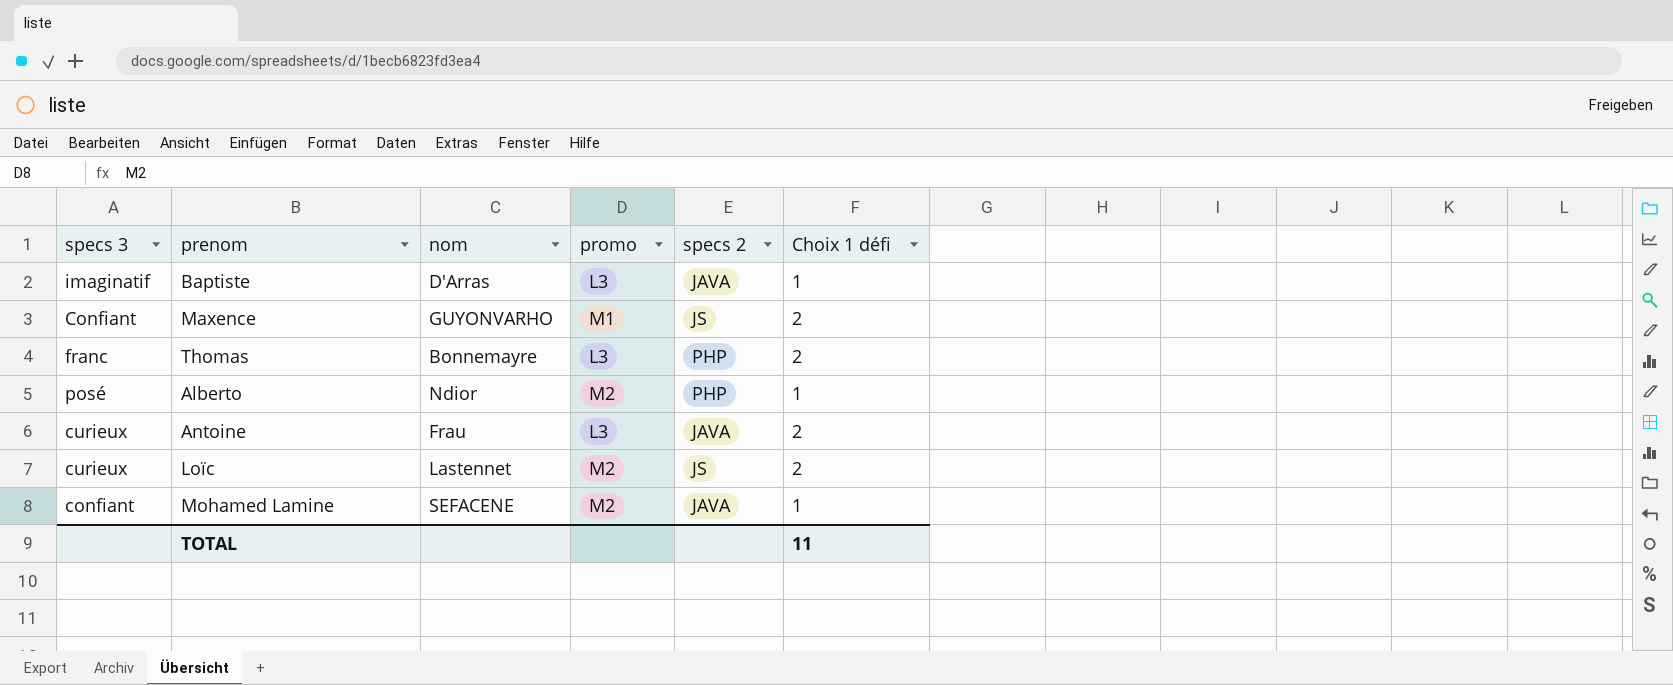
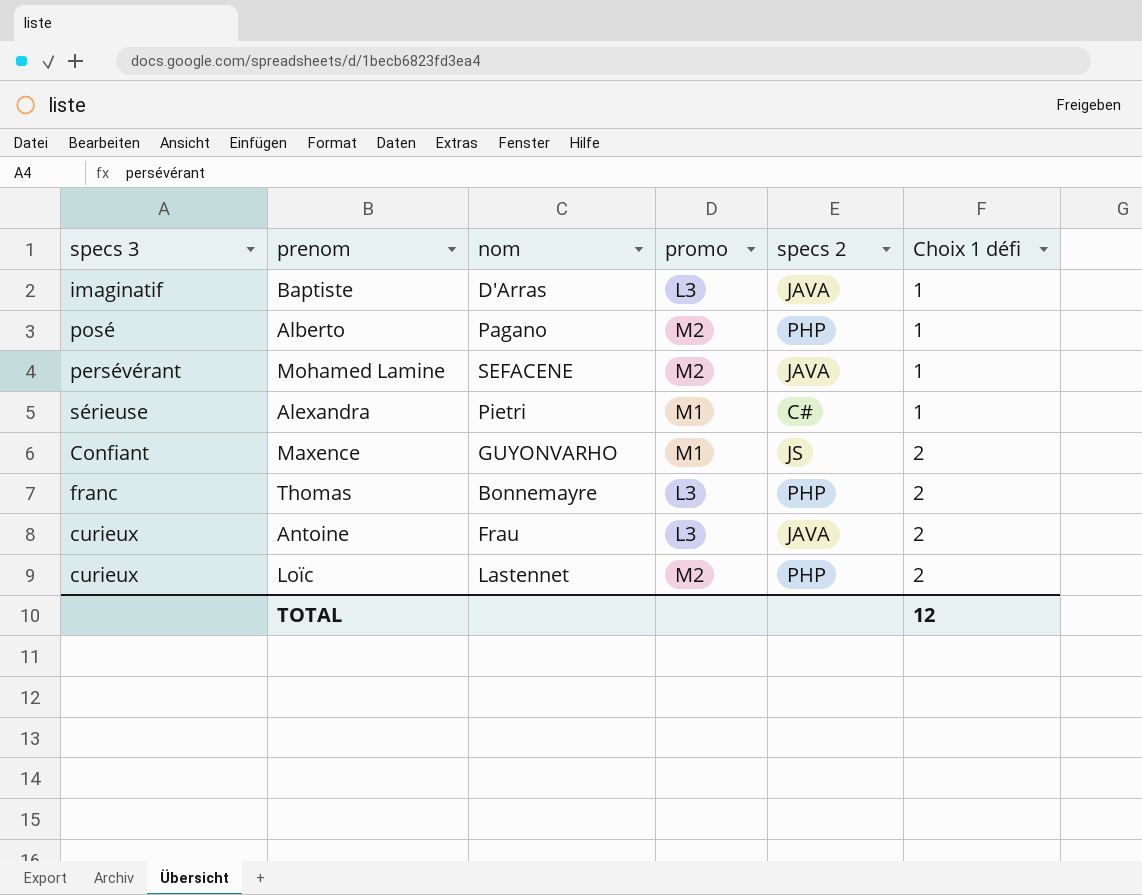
row order: none -> Choix 1 défi ascending
Alberto | nom: Ndior -> Pagano
Mohamed Lamine | specs 3: confiant -> persévérant
row Alexandra: none -> sérieuse | Pietri | M1 | C# | 1
Loïc | specs 2: JS -> PHP
TOTAL | Choix 1 défi: 11 -> 12

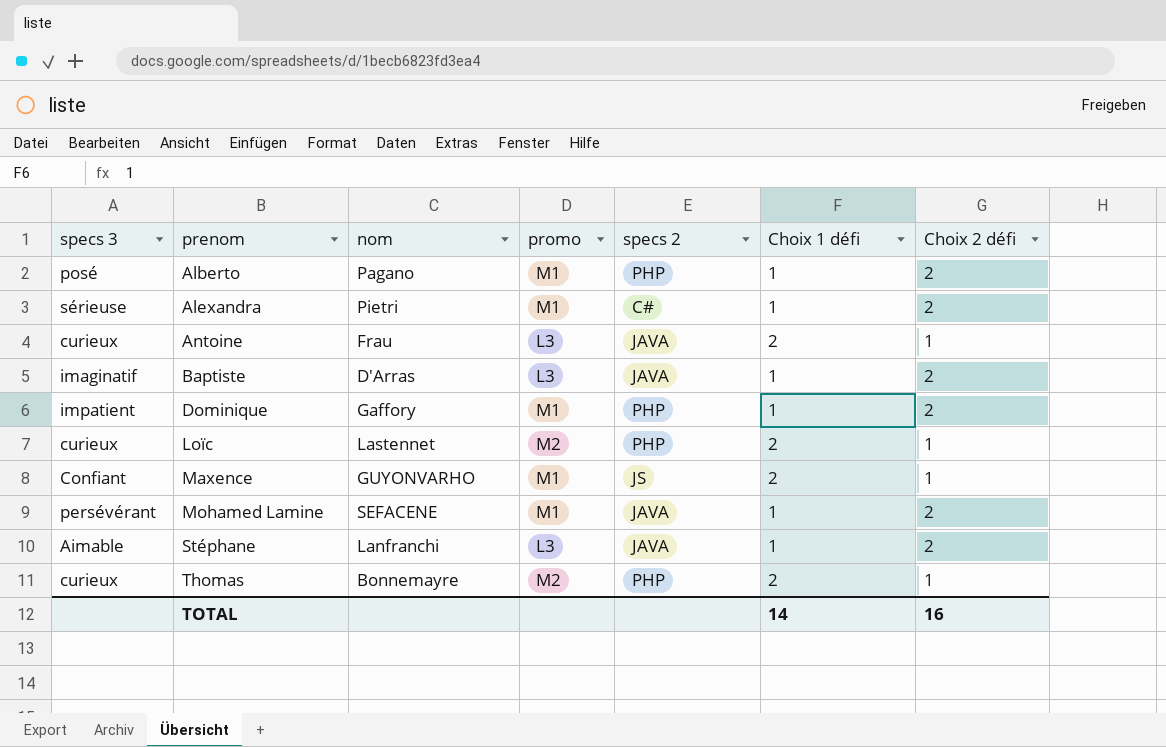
row order: Choix 1 défi ascending -> prenom ascending
column Choix 2 défi | position: none -> 7
Alberto | promo: M2 -> M1
row Dominique: none -> impatient | Gaffory | M1 | PHP | 1 | 2
Mohamed Lamine | promo: M2 -> M1
row Stéphane: none -> Aimable | Lanfranchi | L3 | JAVA | 1 | 2
Thomas | specs 3: franc -> curieux
Thomas | promo: L3 -> M2
TOTAL | Choix 1 défi: 12 -> 14

